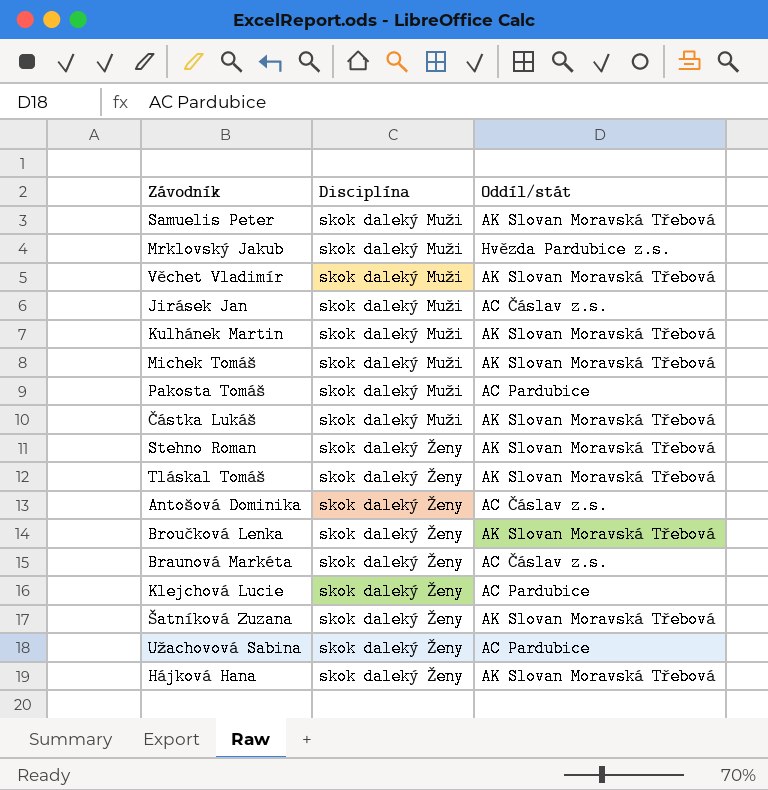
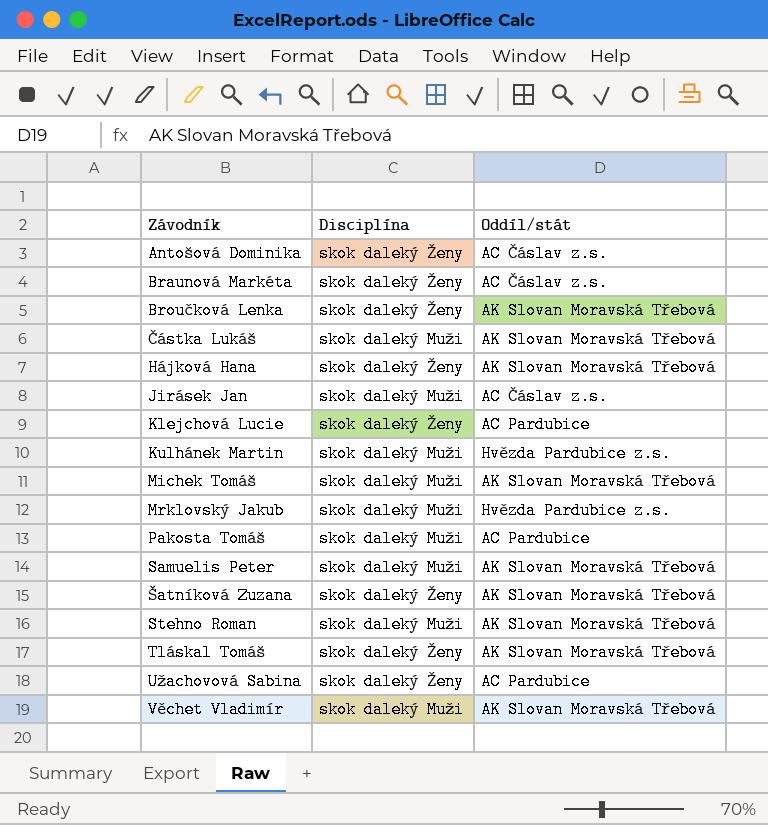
row order: Disciplína ascending -> Závodník ascending
Kulhánek Martin | Oddíl/stát: AK Slovan Moravská Třebová -> Hvězda Pardubice z.s.
Stehno Roman | Disciplína: skok daleký Ženy -> skok daleký Muži

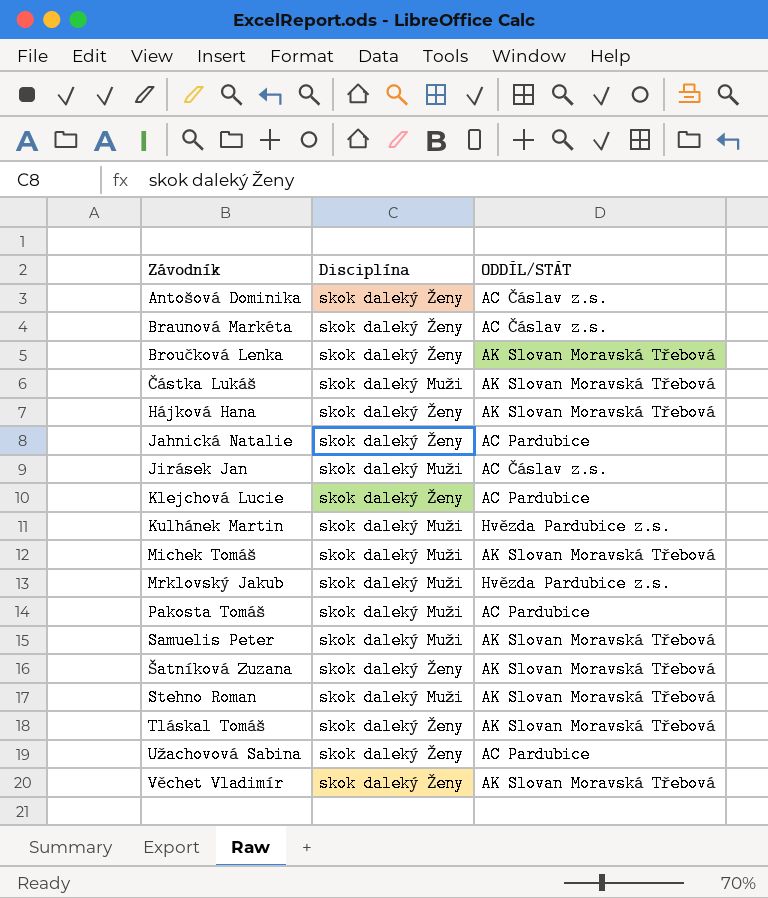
column name: Oddíl/stát -> ODDÍL/STÁT
row Jahnická Natalie: none -> skok daleký Ženy | AC Pardubice
Věchet Vladimír | Disciplína: skok daleký Muži -> skok daleký Ženy

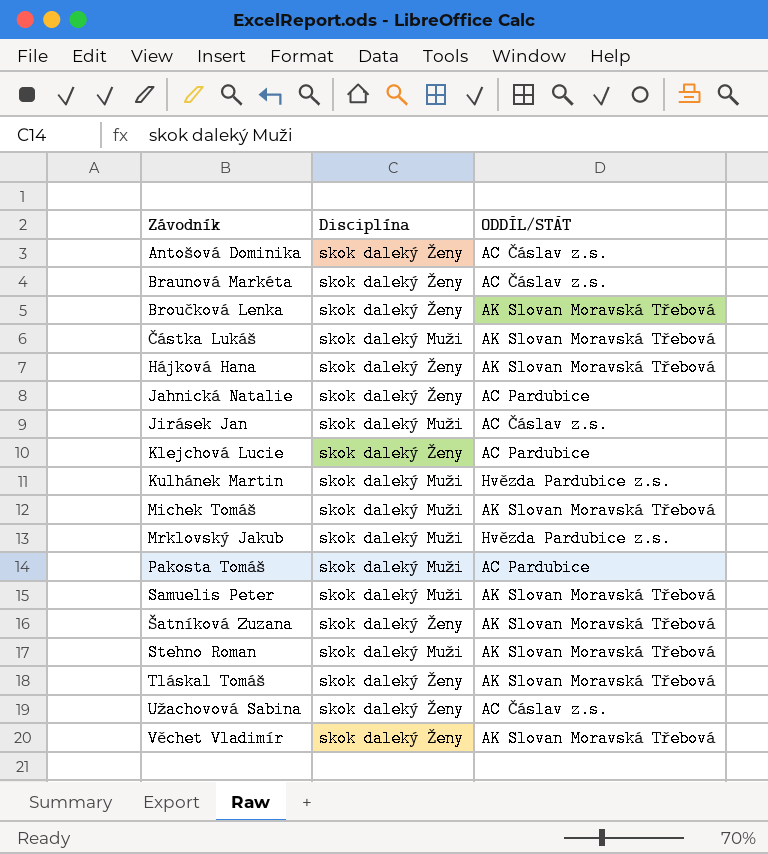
Užachovová Sabina | ODDÍL/STÁT: AC Pardubice -> AC Čáslav z.s.

